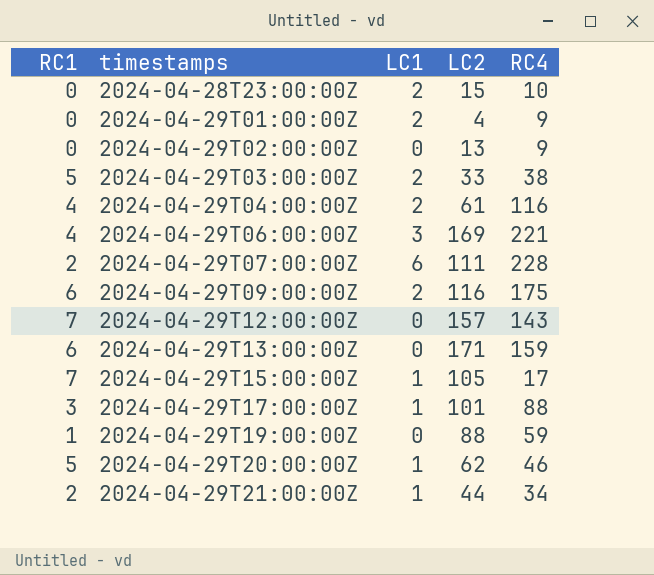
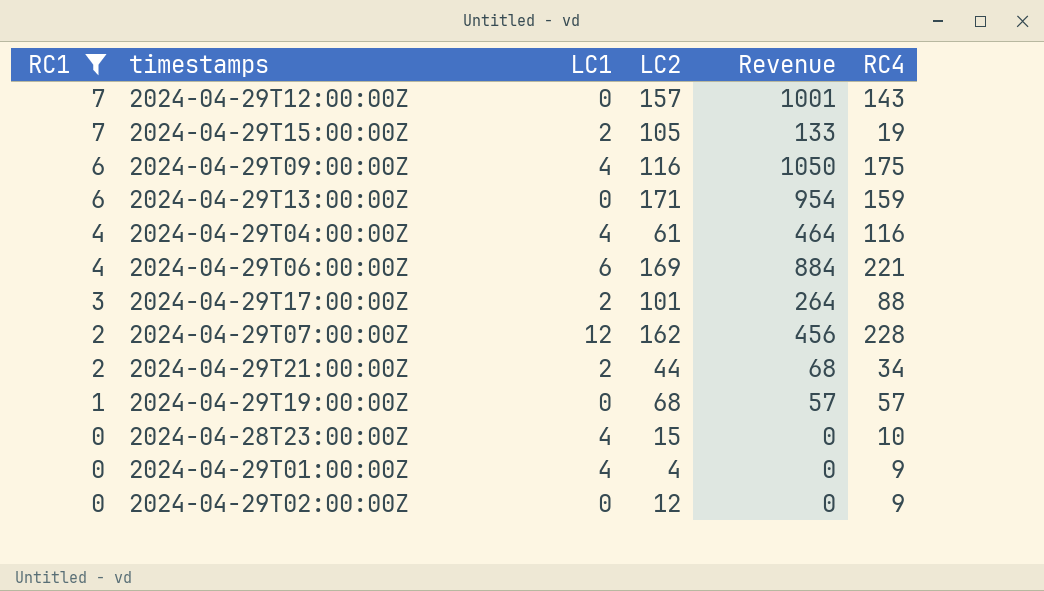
filter: none -> RC1 != 5
row order: timestamps ascending -> RC1 descending
column Revenue | formula: none -> [RC1] * [RC4]
2024-04-29T15:00:00Z | LC1: 1 -> 2
2024-04-29T15:00:00Z | RC4: 17 -> 19
2024-04-29T09:00:00Z | LC1: 2 -> 4
2024-04-29T04:00:00Z | LC1: 2 -> 4
2024-04-29T06:00:00Z | LC1: 3 -> 6
2024-04-29T17:00:00Z | LC1: 1 -> 2
2024-04-29T07:00:00Z | LC1: 6 -> 12
2024-04-29T07:00:00Z | LC2: 111 -> 162
2024-04-29T21:00:00Z | LC1: 1 -> 2
2024-04-29T19:00:00Z | LC2: 88 -> 68
2024-04-29T19:00:00Z | RC4: 59 -> 57
2024-04-28T23:00:00Z | LC1: 2 -> 4
2024-04-29T01:00:00Z | LC1: 2 -> 4
2024-04-29T02:00:00Z | LC2: 13 -> 12

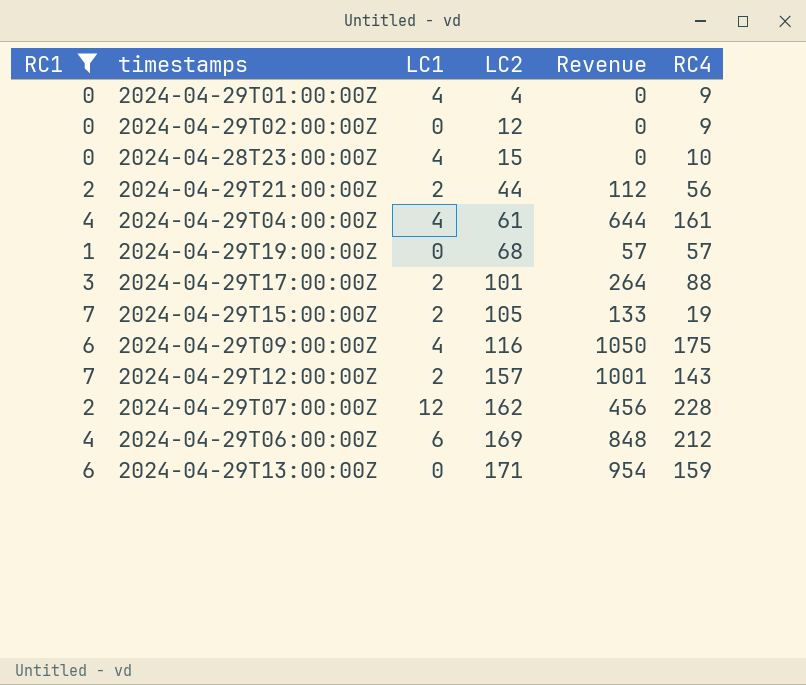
row order: RC1 descending -> LC2 ascending
2024-04-29T21:00:00Z | Revenue: 68 -> 112
2024-04-29T21:00:00Z | RC4: 34 -> 56
2024-04-29T04:00:00Z | Revenue: 464 -> 644
2024-04-29T04:00:00Z | RC4: 116 -> 161
2024-04-29T12:00:00Z | LC1: 0 -> 2
2024-04-29T06:00:00Z | Revenue: 884 -> 848
2024-04-29T06:00:00Z | RC4: 221 -> 212

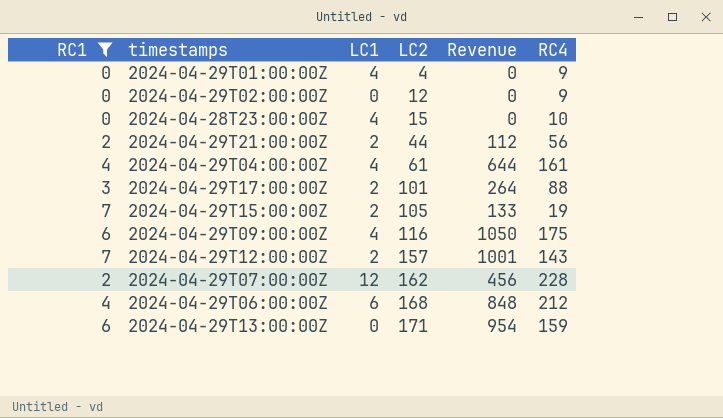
row 2024-04-29T19:00:00Z: 1 | 0 | 68 | 57 | 57 -> none
2024-04-29T06:00:00Z | LC2: 169 -> 168

